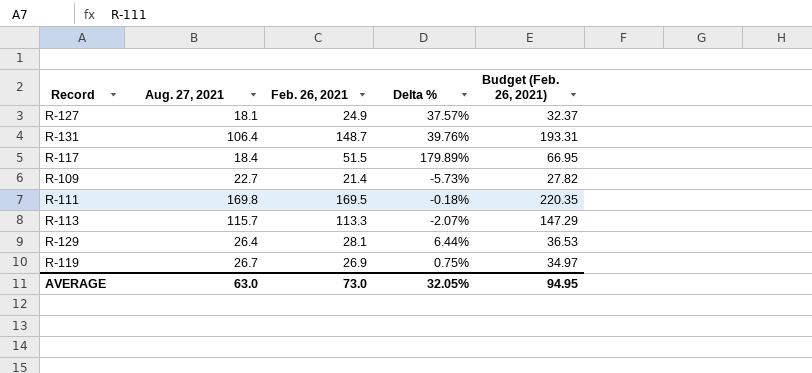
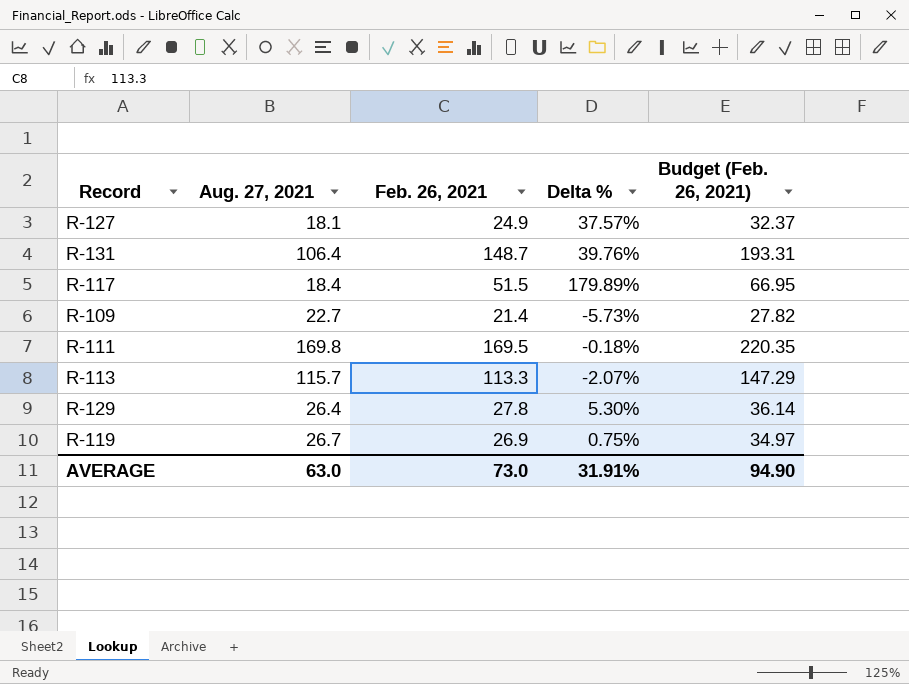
R-129 | Feb. 26, 2021: 28.1 -> 27.8
R-129 | Delta %: 6.44% -> 5.30%
R-129 | Budget (Feb. 26, 2021): 36.53 -> 36.14
AVERAGE | Delta %: 32.05% -> 31.91%
AVERAGE | Budget (Feb. 26, 2021): 94.95 -> 94.90

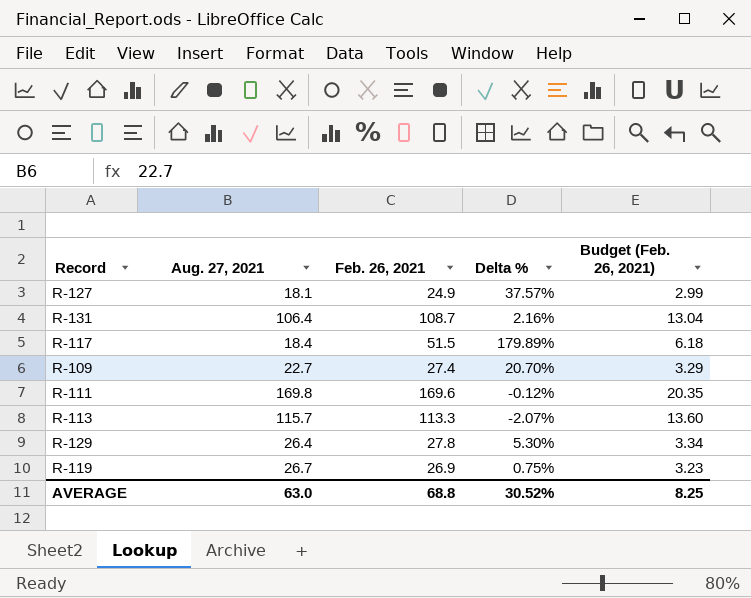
column Budget (Feb. 26, 2021) | formula: [Feb. 26, 2021] * 1.3 -> [Feb. 26, 2021] * 0.12
R-131 | Feb. 26, 2021: 148.7 -> 108.7
R-131 | Delta %: 39.76% -> 2.16%
R-109 | Feb. 26, 2021: 21.4 -> 27.4
R-109 | Delta %: -5.73% -> 20.70%
R-111 | Feb. 26, 2021: 169.5 -> 169.6
R-111 | Delta %: -0.18% -> -0.12%
AVERAGE | Feb. 26, 2021: 73.0 -> 68.8
AVERAGE | Delta %: 31.91% -> 30.52%
AVERAGE | Budget (Feb. 26, 2021): 94.90 -> 8.25

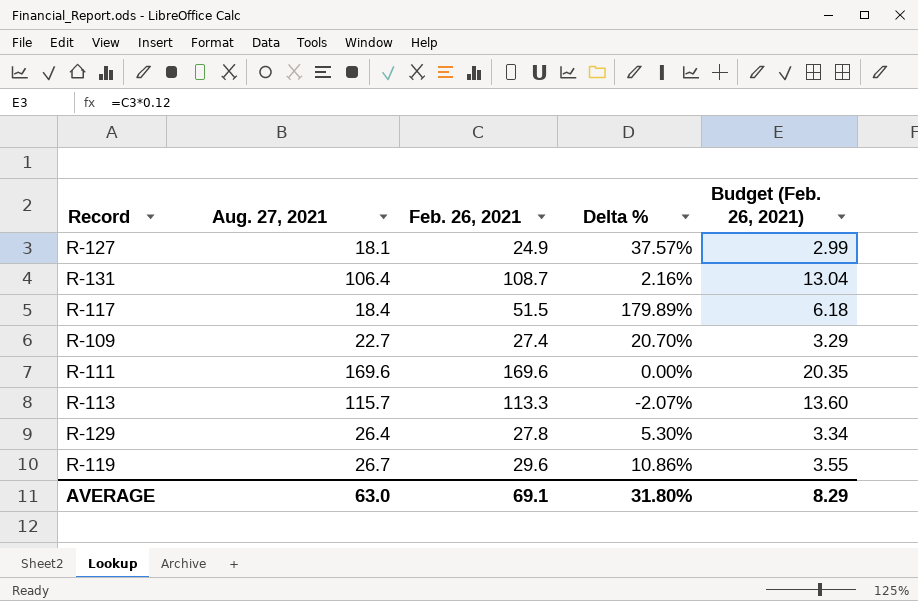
R-111 | Aug. 27, 2021: 169.8 -> 169.6
R-111 | Delta %: -0.12% -> 0.00%
R-119 | Feb. 26, 2021: 26.9 -> 29.6
R-119 | Delta %: 0.75% -> 10.86%
R-119 | Budget (Feb. 26, 2021): 3.23 -> 3.55
AVERAGE | Feb. 26, 2021: 68.8 -> 69.1
AVERAGE | Delta %: 30.52% -> 31.80%
AVERAGE | Budget (Feb. 26, 2021): 8.25 -> 8.29

